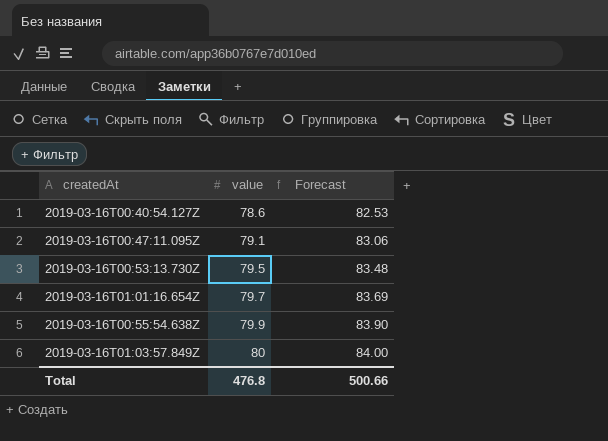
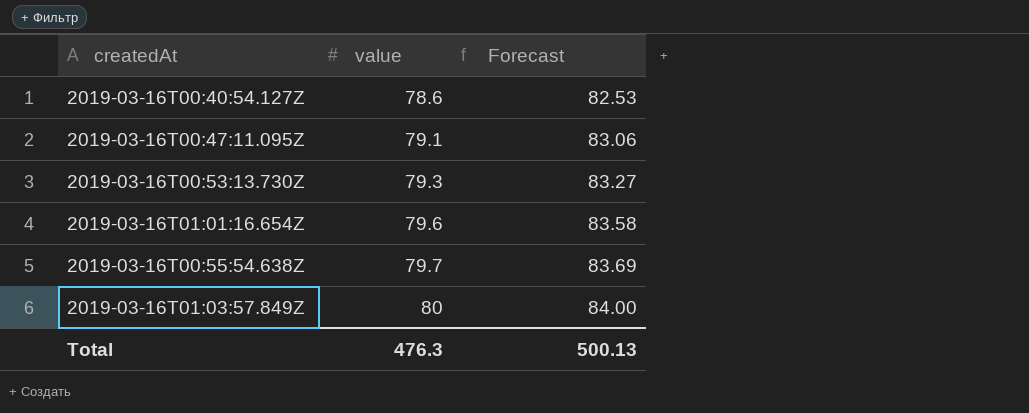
2019-03-16T00:53:13.730Z | value: 79.5 -> 79.3
2019-03-16T00:53:13.730Z | Forecast: 83.48 -> 83.27
2019-03-16T01:01:16.654Z | value: 79.7 -> 79.6
2019-03-16T01:01:16.654Z | Forecast: 83.69 -> 83.58
2019-03-16T00:55:54.638Z | value: 79.9 -> 79.7
2019-03-16T00:55:54.638Z | Forecast: 83.90 -> 83.69
Total | value: 476.8 -> 476.3
Total | Forecast: 500.66 -> 500.13

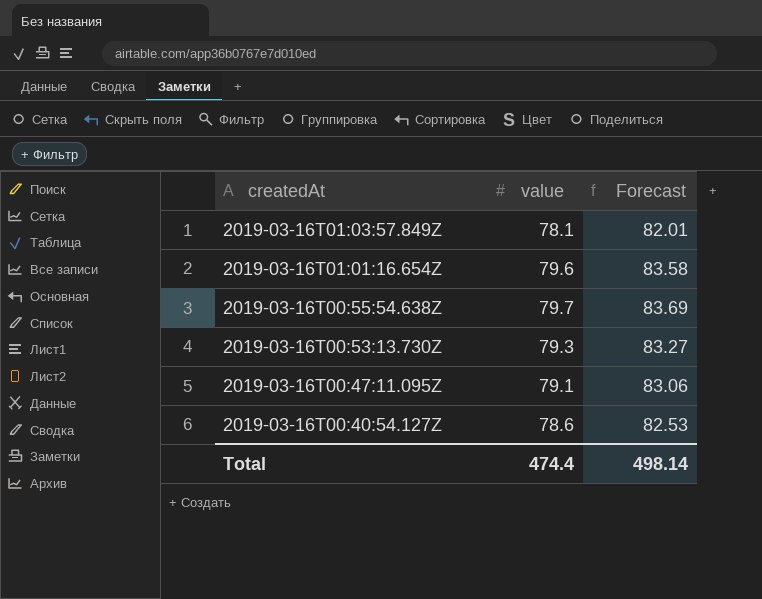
row order: value ascending -> createdAt descending
2019-03-16T01:03:57.849Z | value: 80 -> 78.1
2019-03-16T01:03:57.849Z | Forecast: 84.00 -> 82.01
Total | value: 476.3 -> 474.4
Total | Forecast: 500.13 -> 498.14

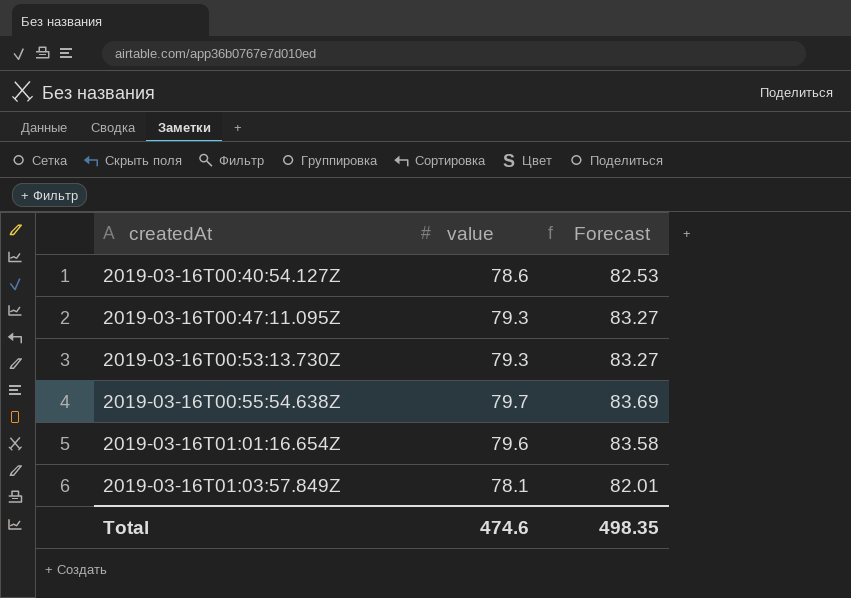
row order: createdAt descending -> createdAt ascending
2019-03-16T00:47:11.095Z | value: 79.1 -> 79.3
2019-03-16T00:47:11.095Z | Forecast: 83.06 -> 83.27
Total | value: 474.4 -> 474.6
Total | Forecast: 498.14 -> 498.35

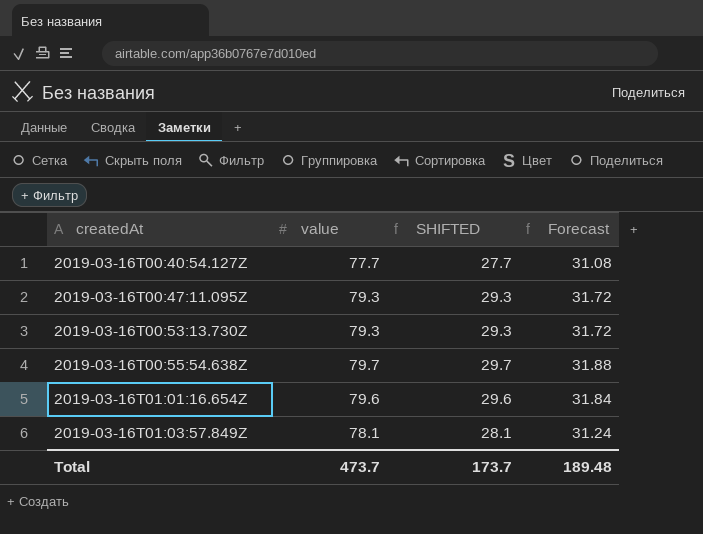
column SHIFTED | formula: none -> [value] - 50
column Forecast | formula: [value] * 1.05 -> [value] * 0.4
2019-03-16T00:40:54.127Z | value: 78.6 -> 77.7
Total | value: 474.6 -> 473.7
Total | Forecast: 498.35 -> 189.48

